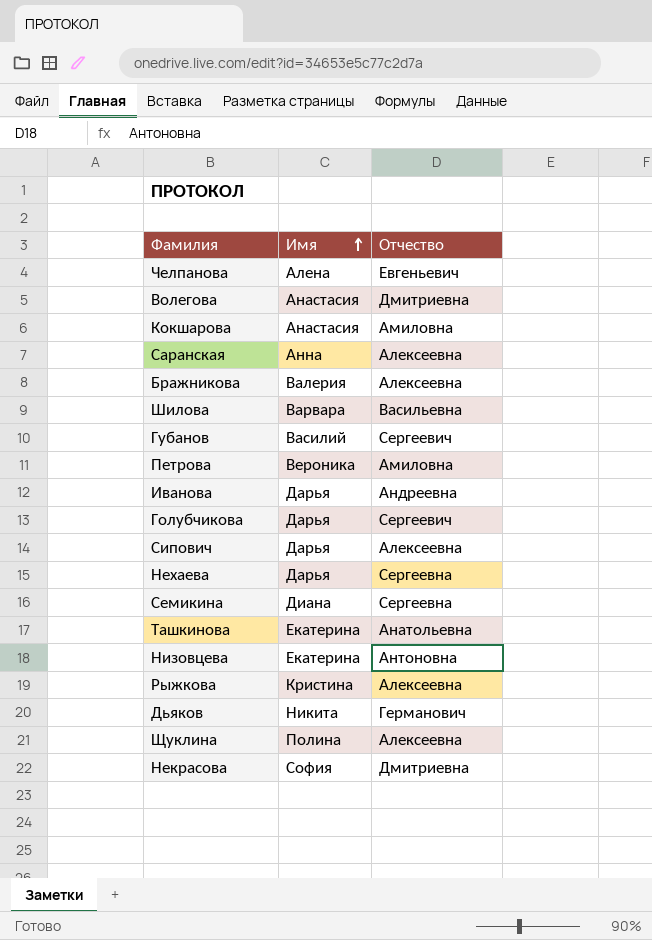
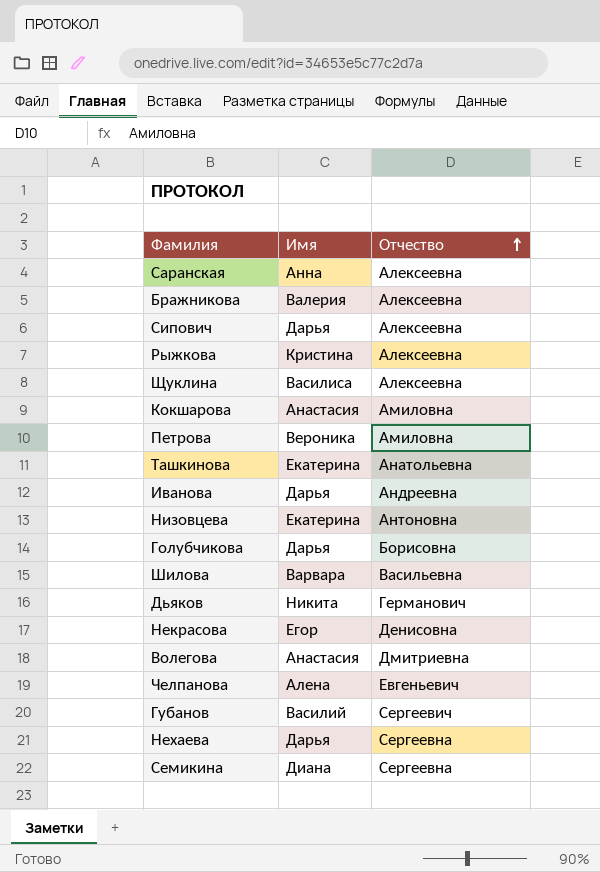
row order: Имя ascending -> Отчество ascending
Щуклина | Имя: Полина -> Василиса
Голубчикова | Отчество: Сергеевич -> Борисовна
Некрасова | Имя: София -> Егор
Некрасова | Отчество: Дмитриевна -> Денисовна

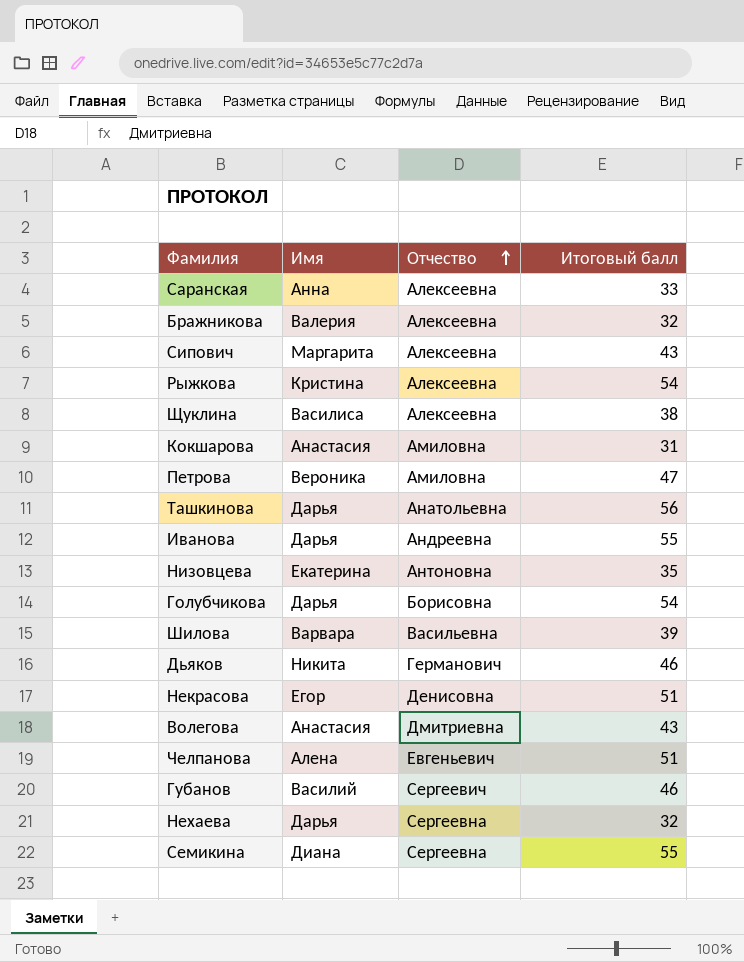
column Итоговый балл | position: none -> 4
Сипович | Имя: Дарья -> Маргарита
Ташкинова | Имя: Екатерина -> Дарья

